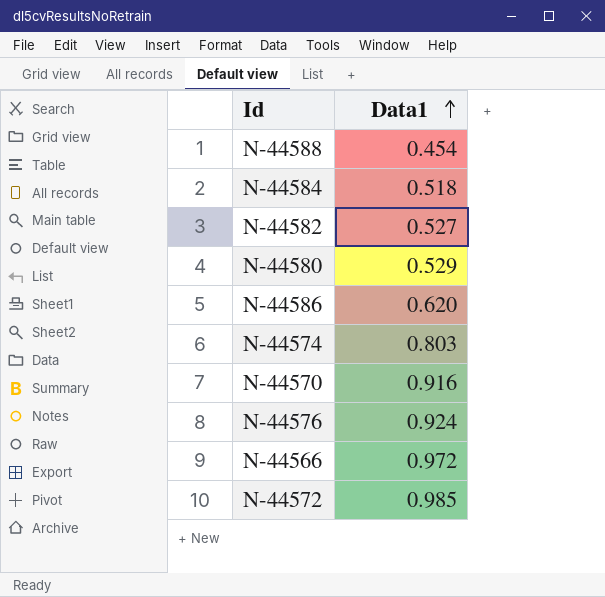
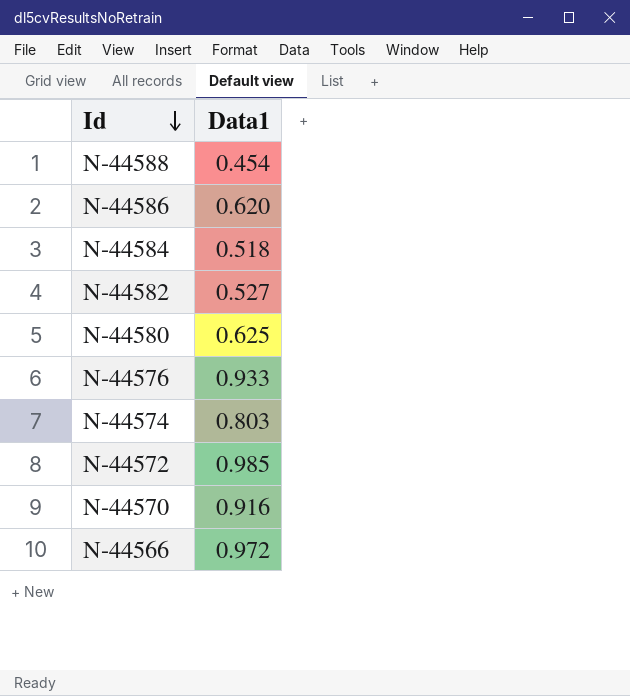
row order: Data1 ascending -> Id descending
N-44580 | Data1: 0.529 -> 0.625
N-44576 | Data1: 0.924 -> 0.933

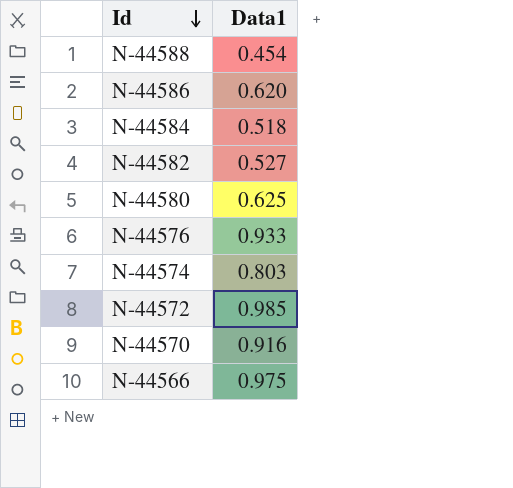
N-44566 | Data1: 0.972 -> 0.975

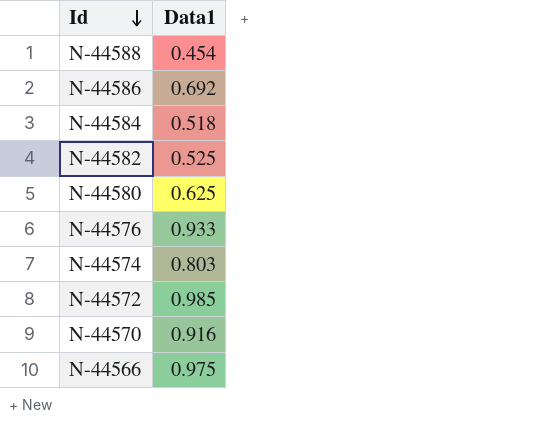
N-44586 | Data1: 0.620 -> 0.692
N-44582 | Data1: 0.527 -> 0.525

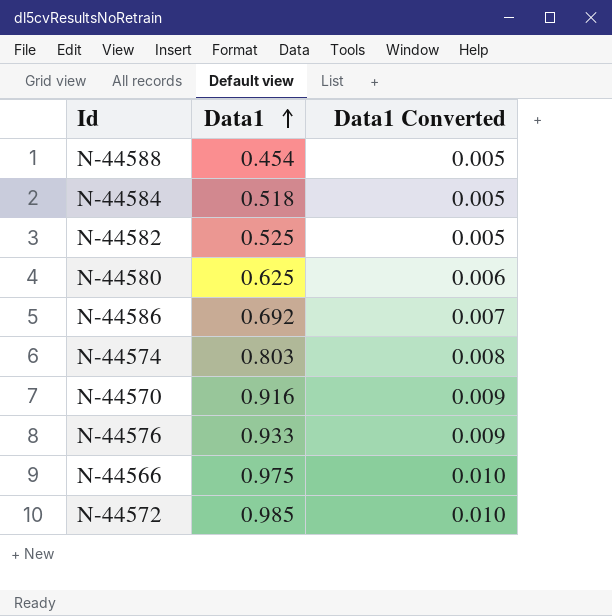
row order: Id descending -> Data1 ascending
column Data1 Converted | formula: none -> [Data1] * 0.01

